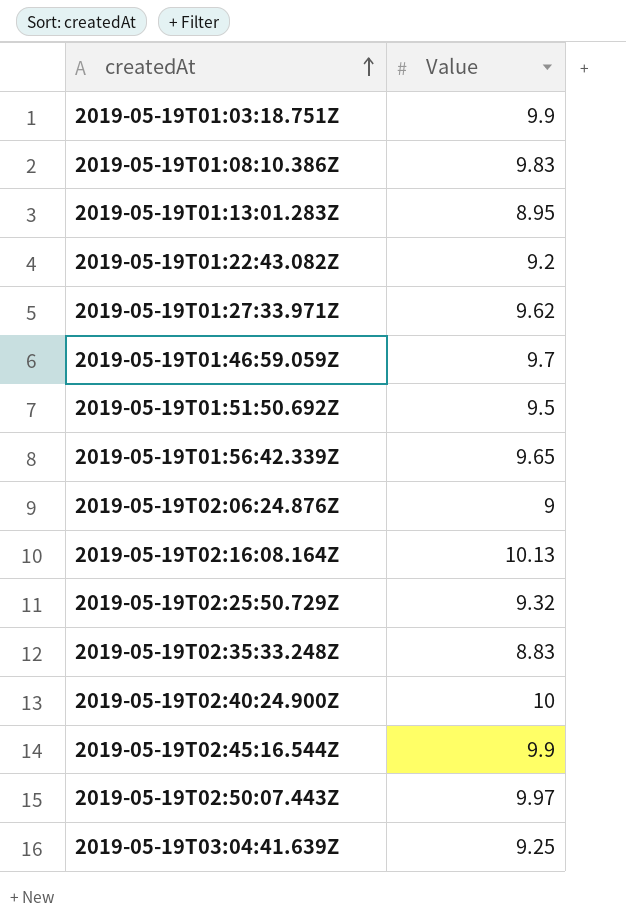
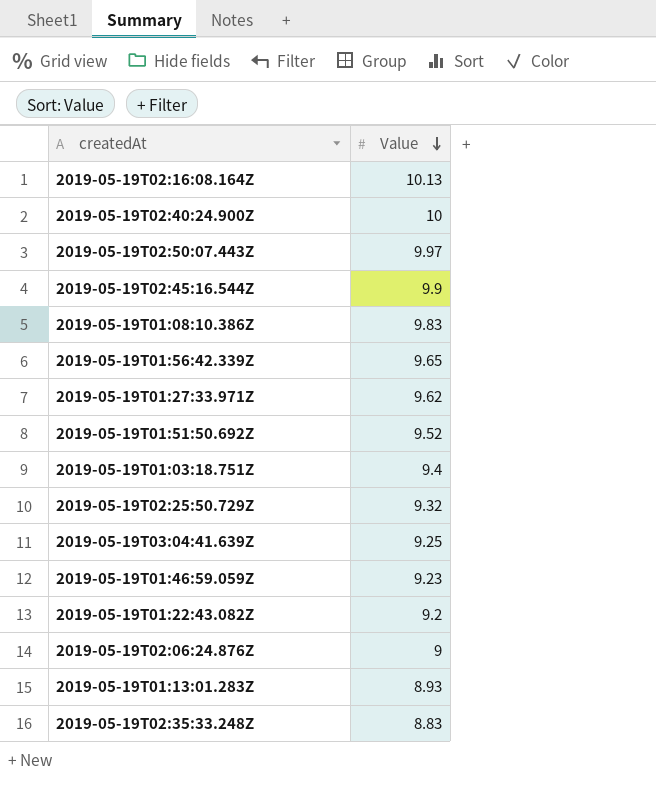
row order: createdAt ascending -> Value descending
2019-05-19T01:51:50.692Z | Value: 9.5 -> 9.52
2019-05-19T01:03:18.751Z | Value: 9.9 -> 9.4
2019-05-19T01:46:59.059Z | Value: 9.7 -> 9.23
2019-05-19T01:13:01.283Z | Value: 8.95 -> 8.93

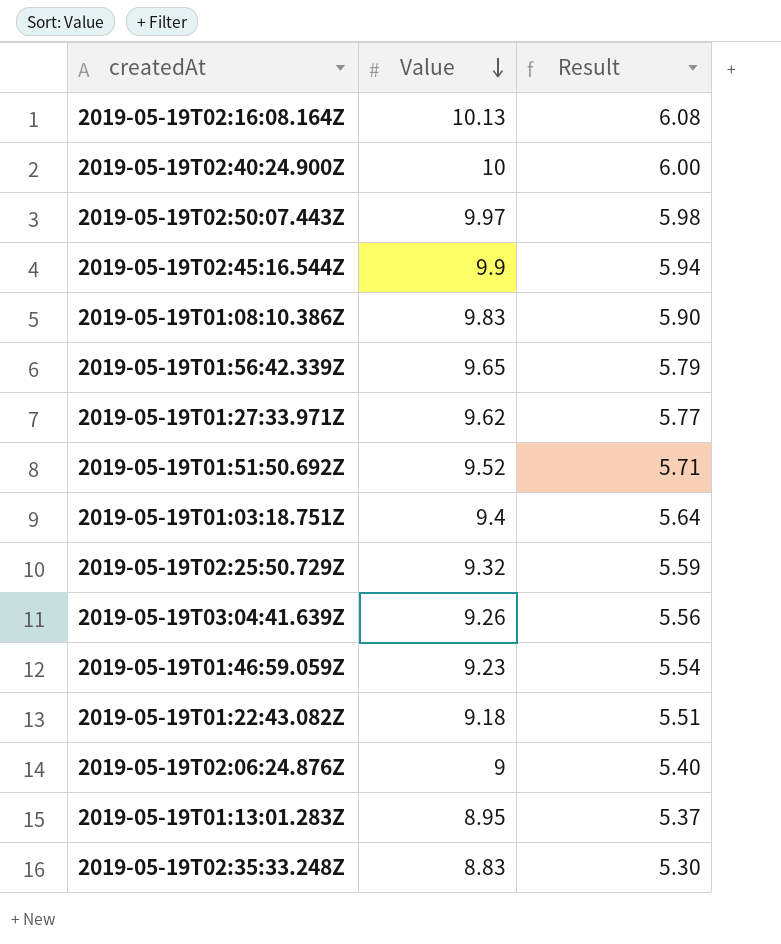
column Result | formula: none -> [Value] * 0.6
2019-05-19T03:04:41.639Z | Value: 9.25 -> 9.26
2019-05-19T01:22:43.082Z | Value: 9.2 -> 9.18
2019-05-19T01:13:01.283Z | Value: 8.93 -> 8.95

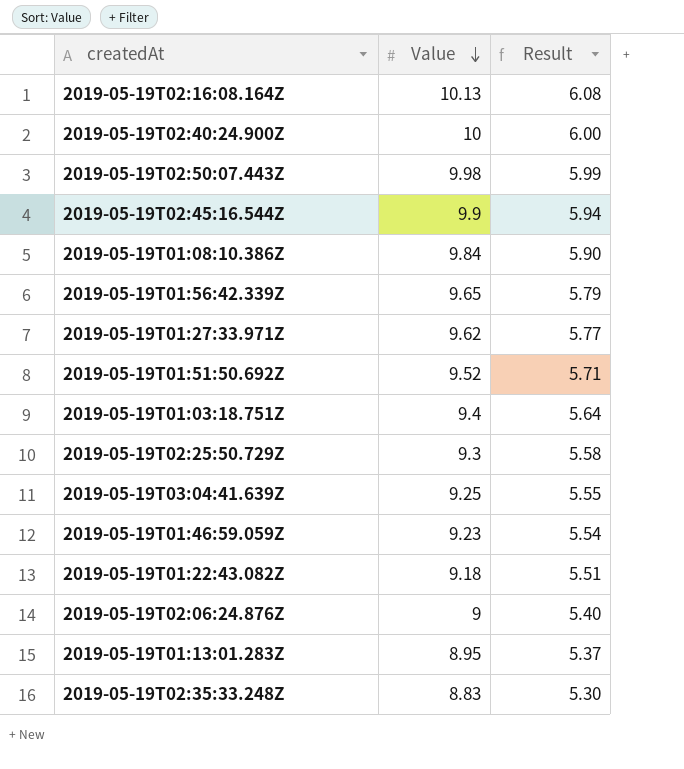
2019-05-19T02:50:07.443Z | Value: 9.97 -> 9.98
2019-05-19T02:50:07.443Z | Result: 5.98 -> 5.99
2019-05-19T01:08:10.386Z | Value: 9.83 -> 9.84
2019-05-19T02:25:50.729Z | Value: 9.32 -> 9.3
2019-05-19T02:25:50.729Z | Result: 5.59 -> 5.58
2019-05-19T03:04:41.639Z | Value: 9.26 -> 9.25
2019-05-19T03:04:41.639Z | Result: 5.56 -> 5.55

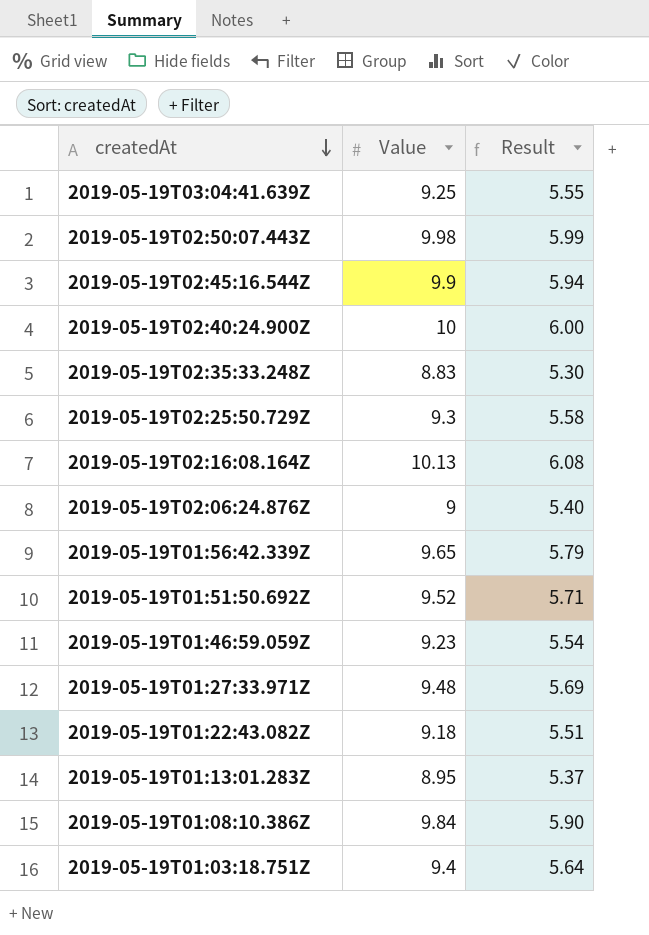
row order: Value descending -> createdAt descending
2019-05-19T01:27:33.971Z | Value: 9.62 -> 9.48
2019-05-19T01:27:33.971Z | Result: 5.77 -> 5.69

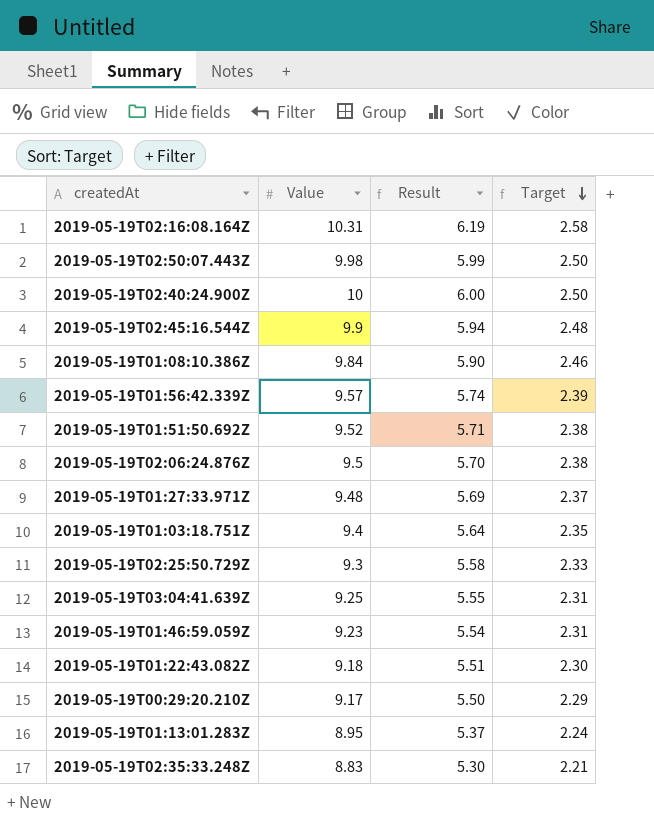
row order: createdAt descending -> Target descending
column Target | formula: none -> [Value] * 0.25
2019-05-19T02:16:08.164Z | Value: 10.13 -> 10.31
2019-05-19T02:16:08.164Z | Result: 6.08 -> 6.19
2019-05-19T01:56:42.339Z | Value: 9.65 -> 9.57
2019-05-19T01:56:42.339Z | Result: 5.79 -> 5.74
2019-05-19T02:06:24.876Z | Value: 9 -> 9.5
2019-05-19T02:06:24.876Z | Result: 5.40 -> 5.70
row 2019-05-19T00:29:20.210Z: none -> 9.17 | 5.50 | 2.29

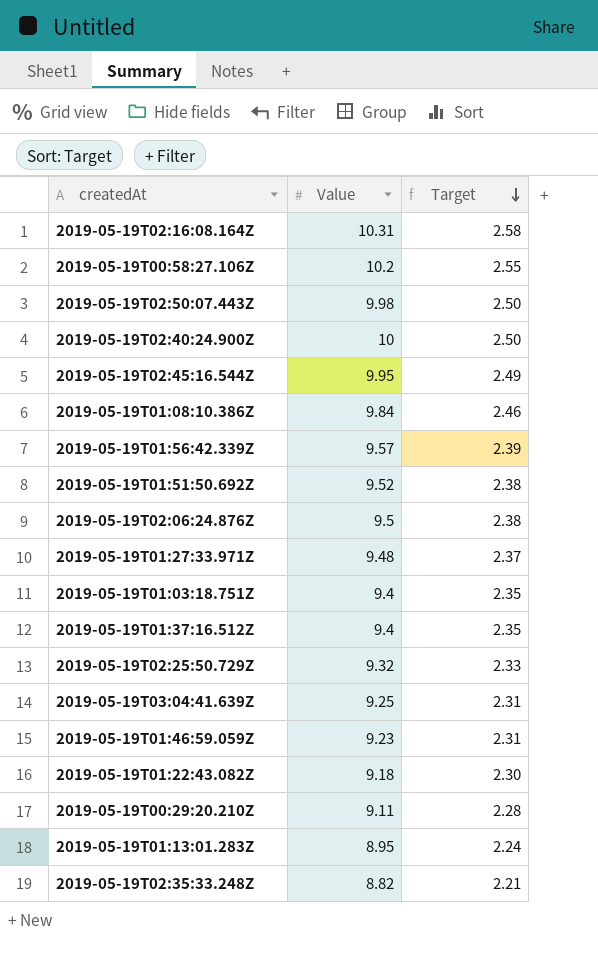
column Result | formula: [Value] * 0.6 -> none
row 2019-05-19T00:58:27.106Z: none -> 10.2 | 2.55
2019-05-19T02:45:16.544Z | Value: 9.9 -> 9.95
2019-05-19T02:45:16.544Z | Target: 2.48 -> 2.49
row 2019-05-19T01:37:16.512Z: none -> 9.4 | 2.35
2019-05-19T02:25:50.729Z | Value: 9.3 -> 9.32
2019-05-19T00:29:20.210Z | Value: 9.17 -> 9.11
2019-05-19T00:29:20.210Z | Target: 2.29 -> 2.28
2019-05-19T02:35:33.248Z | Value: 8.83 -> 8.82

